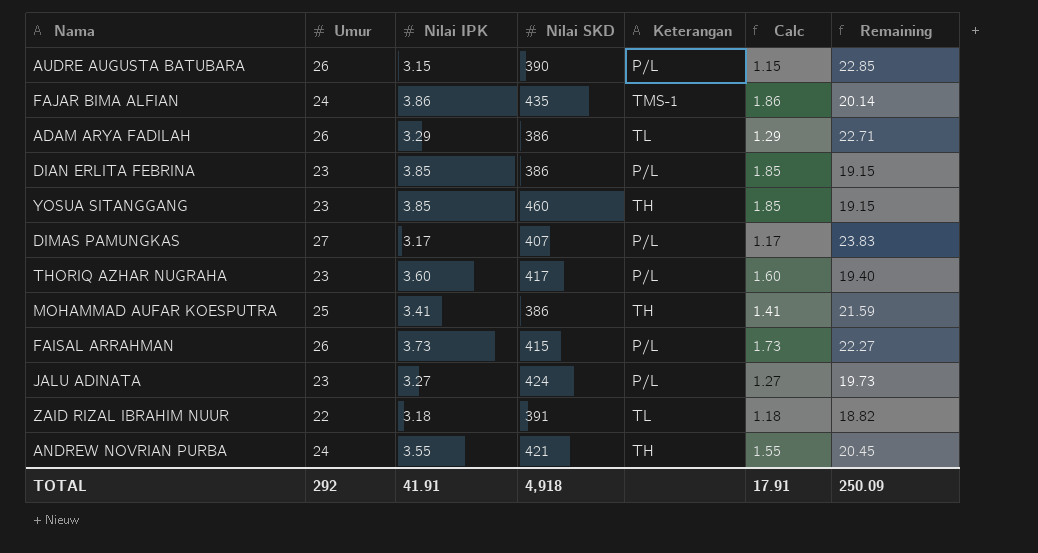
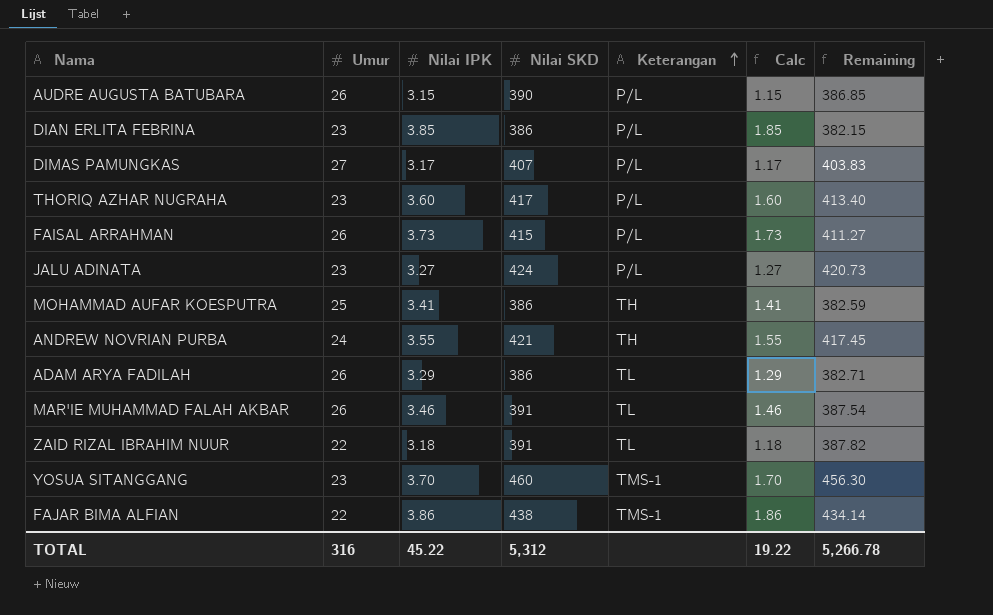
row order: none -> Keterangan ascending
column Remaining | formula: [Umur] - [Nilai IPK] -> [Nilai SKD] - [Nilai IPK]
row MAR'IE MUHAMMAD FALAH AKBAR: none -> 26 | 3.46 | 391 | TL | 1.46 | 387.54
YOSUA SITANGGANG | Nilai IPK: 3.85 -> 3.70
YOSUA SITANGGANG | Keterangan: TH -> TMS-1
YOSUA SITANGGANG | Calc: 1.85 -> 1.70
FAJAR BIMA ALFIAN | Umur: 24 -> 22
FAJAR BIMA ALFIAN | Nilai SKD: 435 -> 438
TOTAL | Umur: 292 -> 316
TOTAL | Nilai IPK: 41.91 -> 45.22
TOTAL | Nilai SKD: 4,918 -> 5,312
TOTAL | Calc: 17.91 -> 19.22
TOTAL | Remaining: 250.09 -> 5,266.78

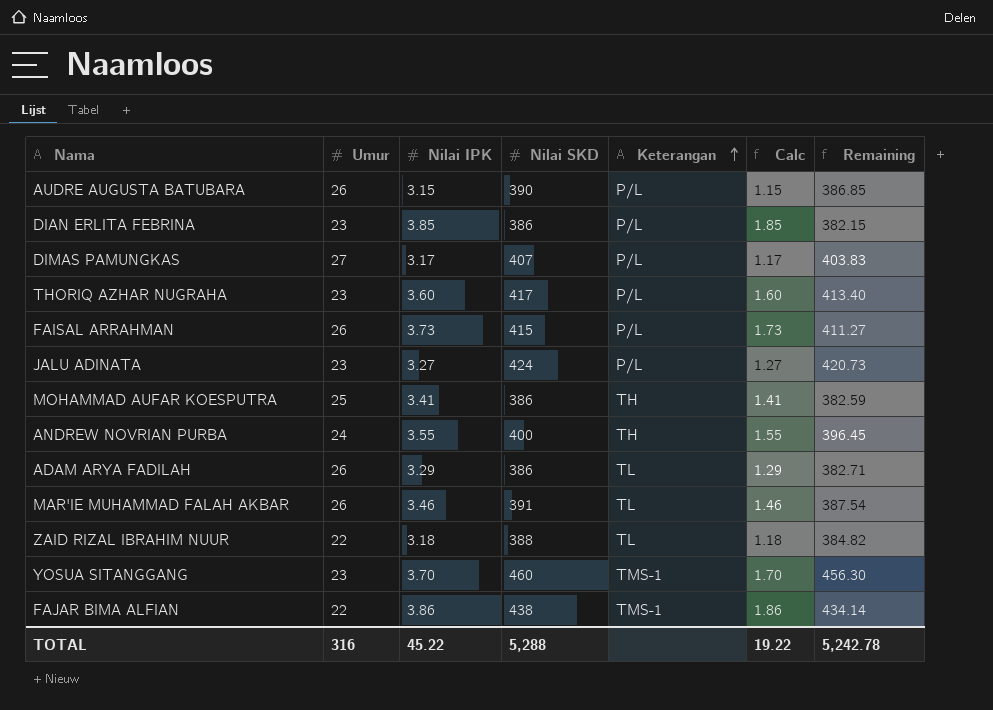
ANDREW NOVRIAN PURBA | Nilai SKD: 421 -> 400
ANDREW NOVRIAN PURBA | Remaining: 417.45 -> 396.45
ZAID RIZAL IBRAHIM NUUR | Nilai SKD: 391 -> 388
ZAID RIZAL IBRAHIM NUUR | Remaining: 387.82 -> 384.82
TOTAL | Nilai SKD: 5,312 -> 5,288
TOTAL | Remaining: 5,266.78 -> 5,242.78

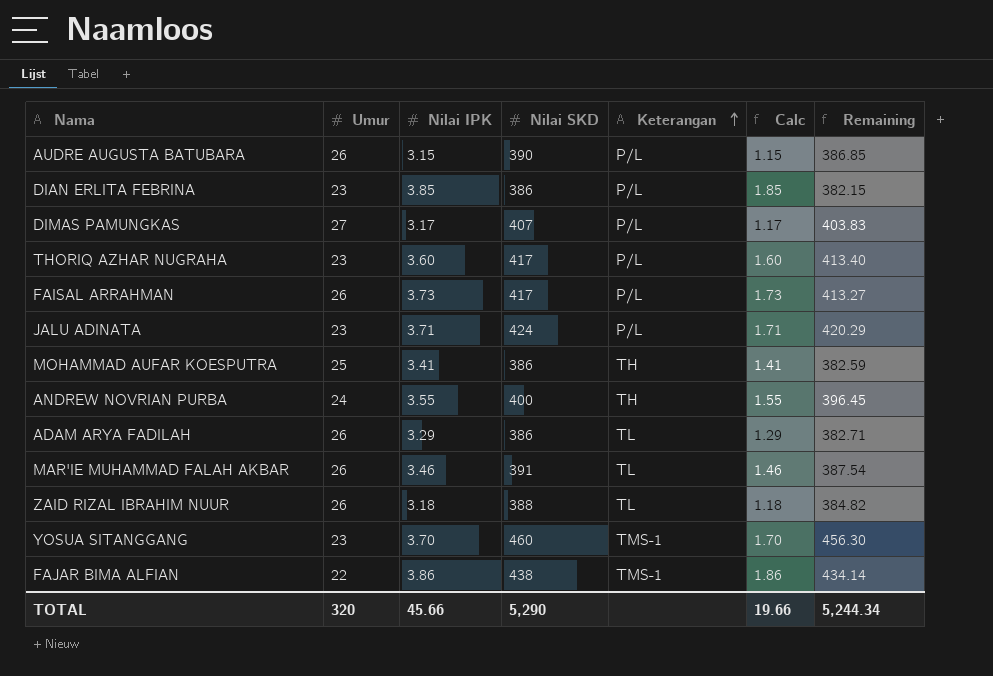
FAISAL ARRAHMAN | Nilai SKD: 415 -> 417
FAISAL ARRAHMAN | Remaining: 411.27 -> 413.27
JALU ADINATA | Nilai IPK: 3.27 -> 3.71
JALU ADINATA | Calc: 1.27 -> 1.71
JALU ADINATA | Remaining: 420.73 -> 420.29
ZAID RIZAL IBRAHIM NUUR | Umur: 22 -> 26
TOTAL | Umur: 316 -> 320
TOTAL | Nilai IPK: 45.22 -> 45.66
TOTAL | Nilai SKD: 5,288 -> 5,290
TOTAL | Calc: 19.22 -> 19.66
TOTAL | Remaining: 5,242.78 -> 5,244.34

